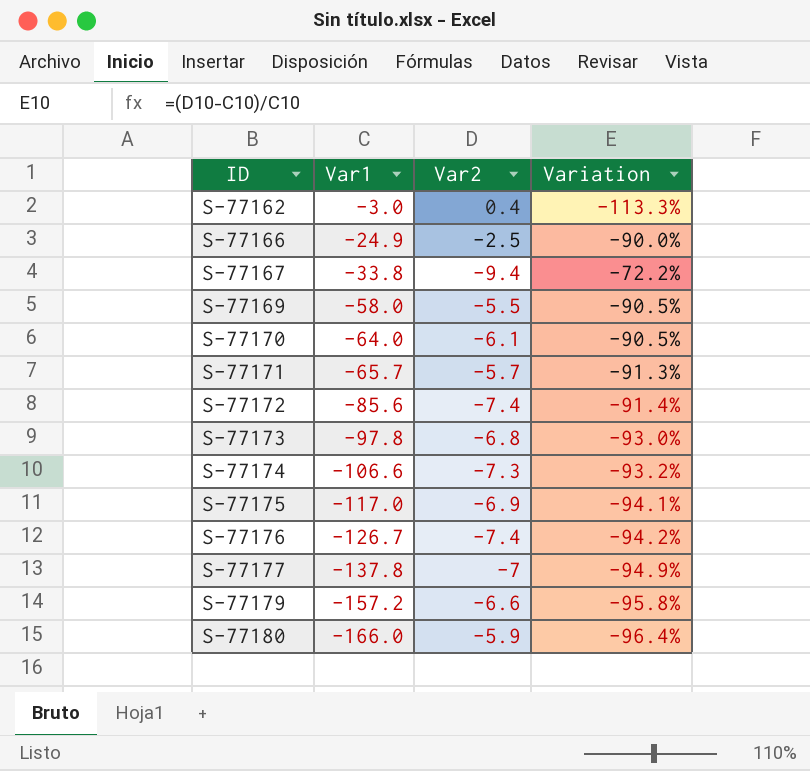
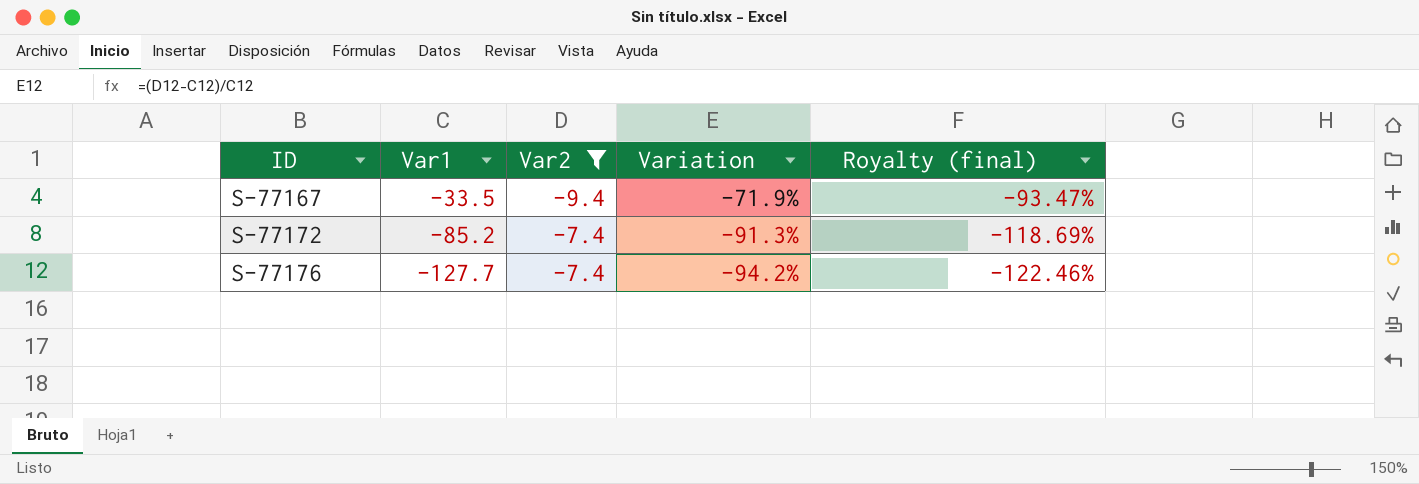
filter: none -> Var2 <= -7.4
column Royalty (final) | formula: none -> [Variation] * 1.3
S-77167 | Var1: -33.8 -> -33.5
S-77167 | Variation: -72.2% -> -71.9%
S-77172 | Var1: -85.6 -> -85.2
S-77172 | Variation: -91.4% -> -91.3%
S-77176 | Var1: -126.7 -> -127.7

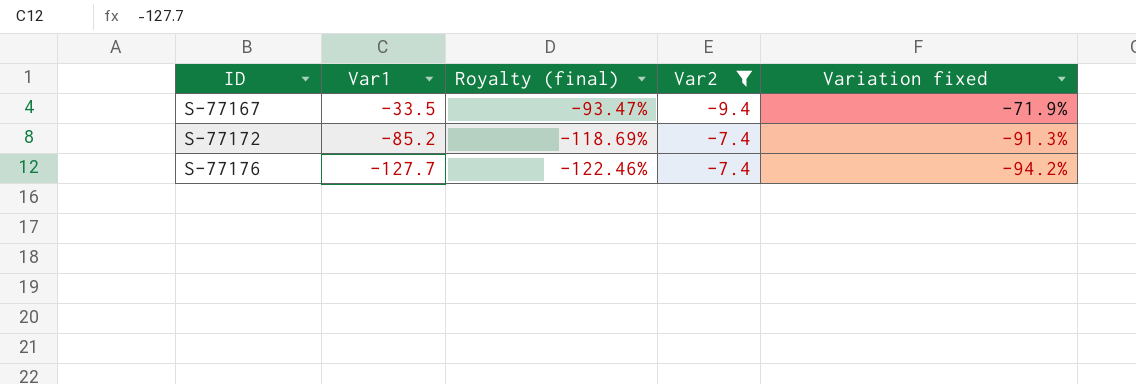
column Royalty (final) | position: 5 -> 3
column name: Variation -> Variation fixed

